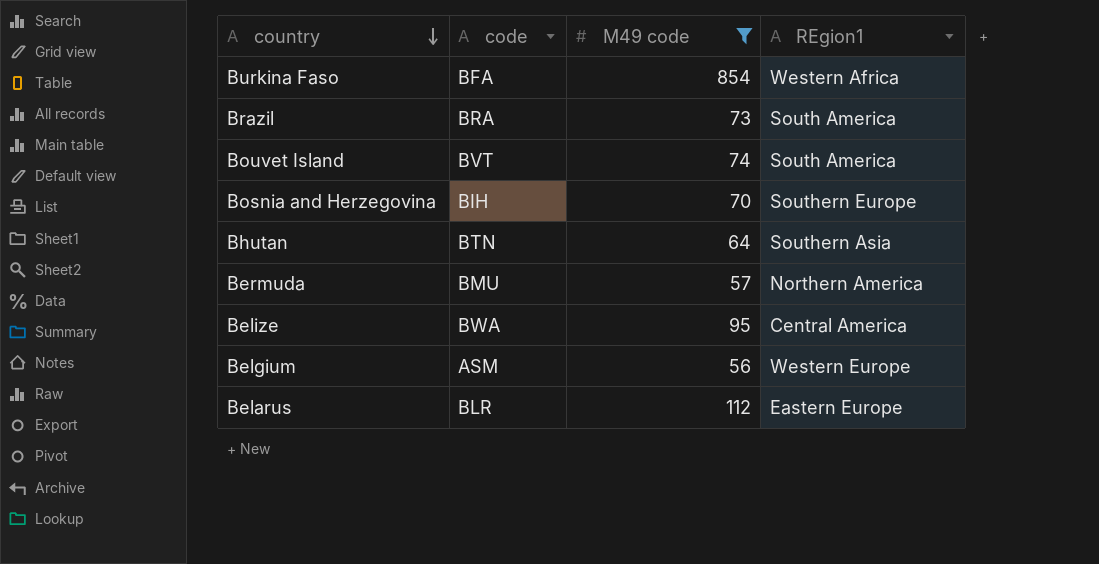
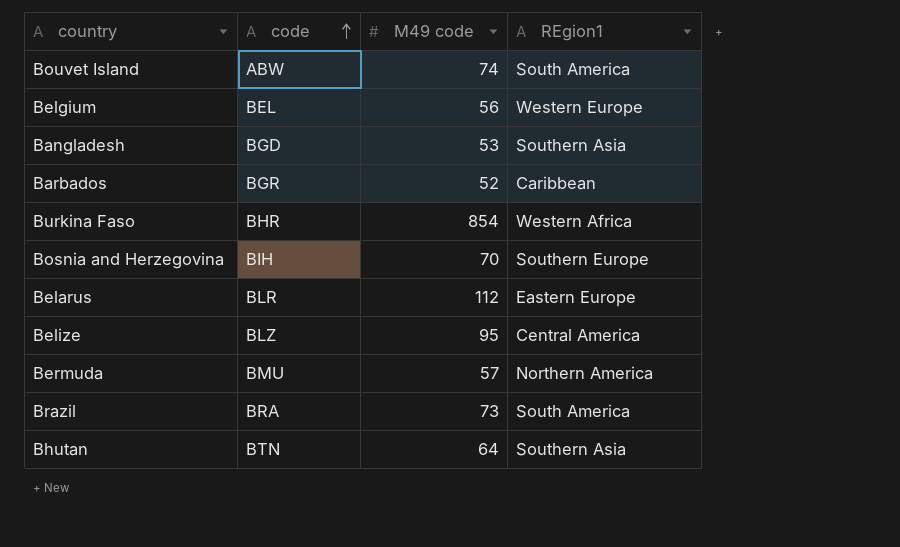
filter: M49 code >= 56 -> none
row order: country descending -> code ascending
Bouvet Island | code: BVT -> ABW
Belgium | code: ASM -> BEL
Burkina Faso | code: BFA -> BHR
Belize | code: BWA -> BLZ

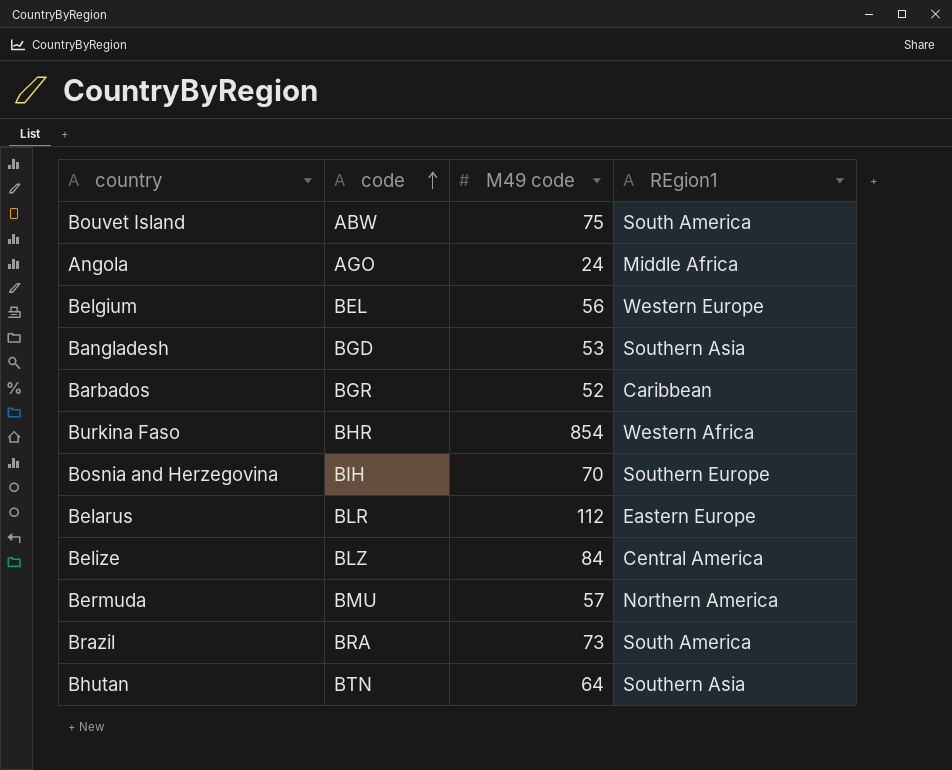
Bouvet Island | M49 code: 74 -> 75
row Angola: none -> AGO | 24 | Middle Africa
Belize | M49 code: 95 -> 84

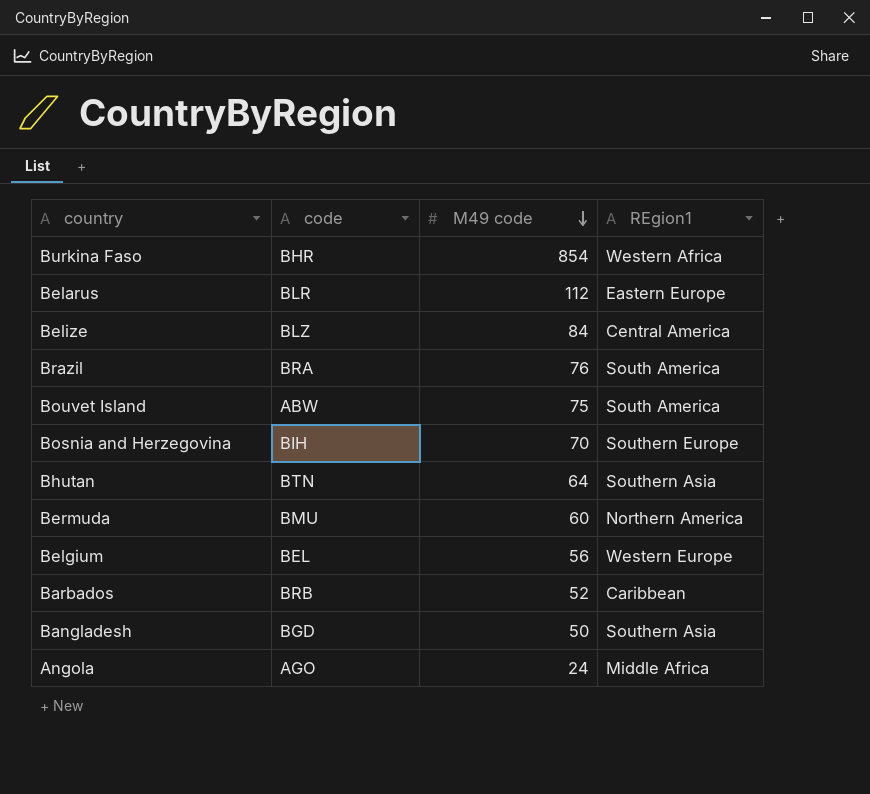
row order: code ascending -> M49 code descending
Brazil | M49 code: 73 -> 76
Bermuda | M49 code: 57 -> 60
Barbados | code: BGR -> BRB
Bangladesh | M49 code: 53 -> 50

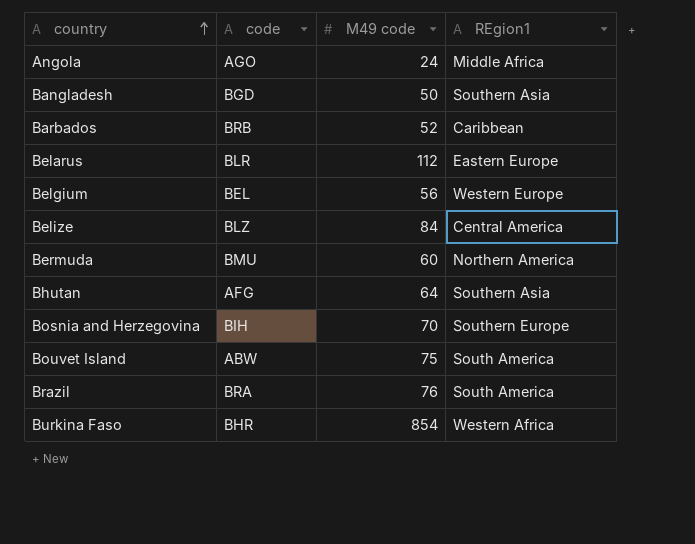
row order: M49 code descending -> country ascending
Bhutan | code: BTN -> AFG

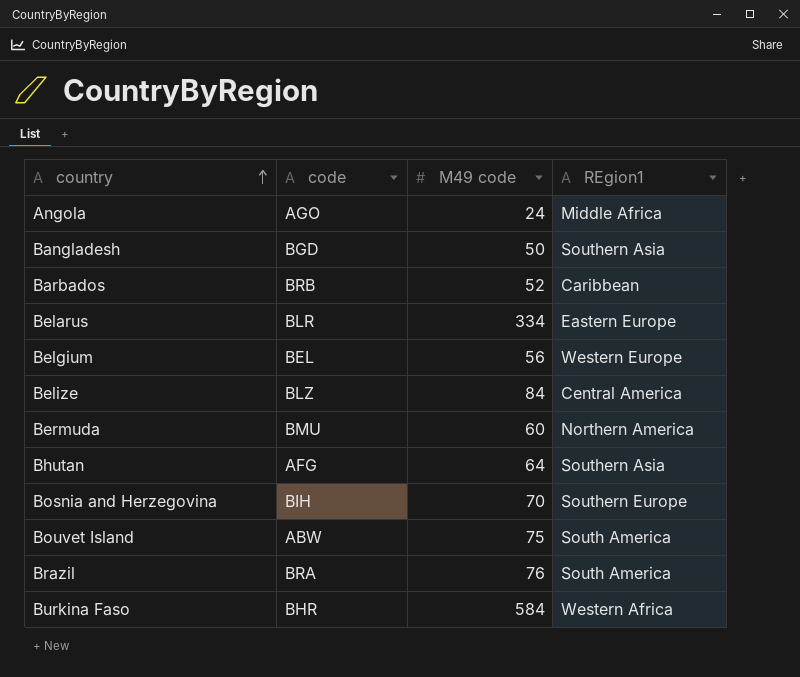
Belarus | M49 code: 112 -> 334
Burkina Faso | M49 code: 854 -> 584

